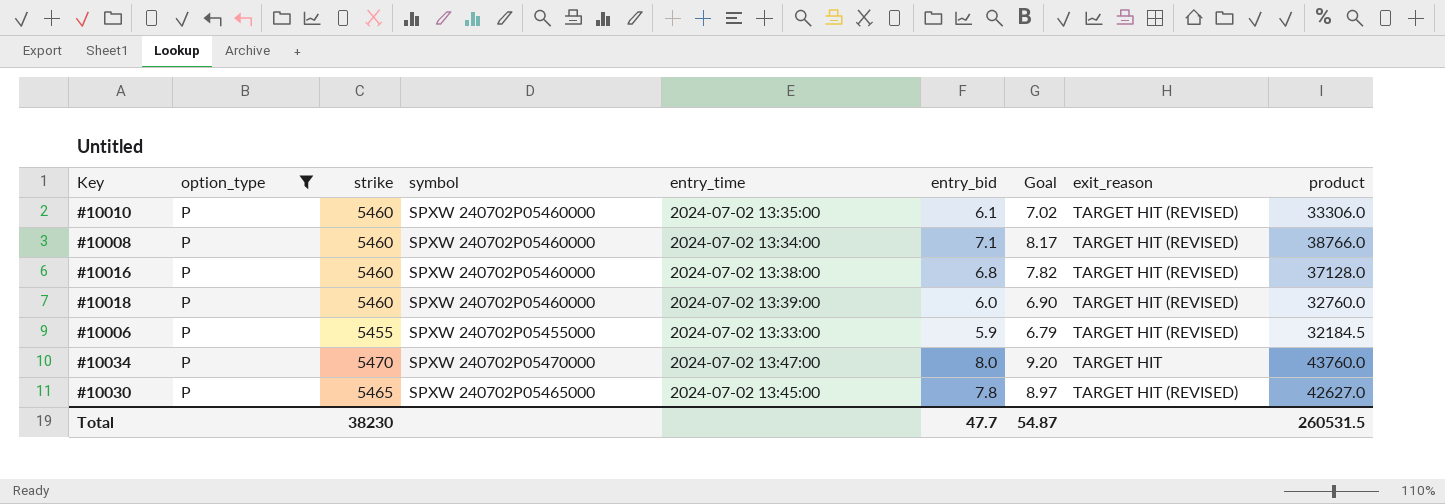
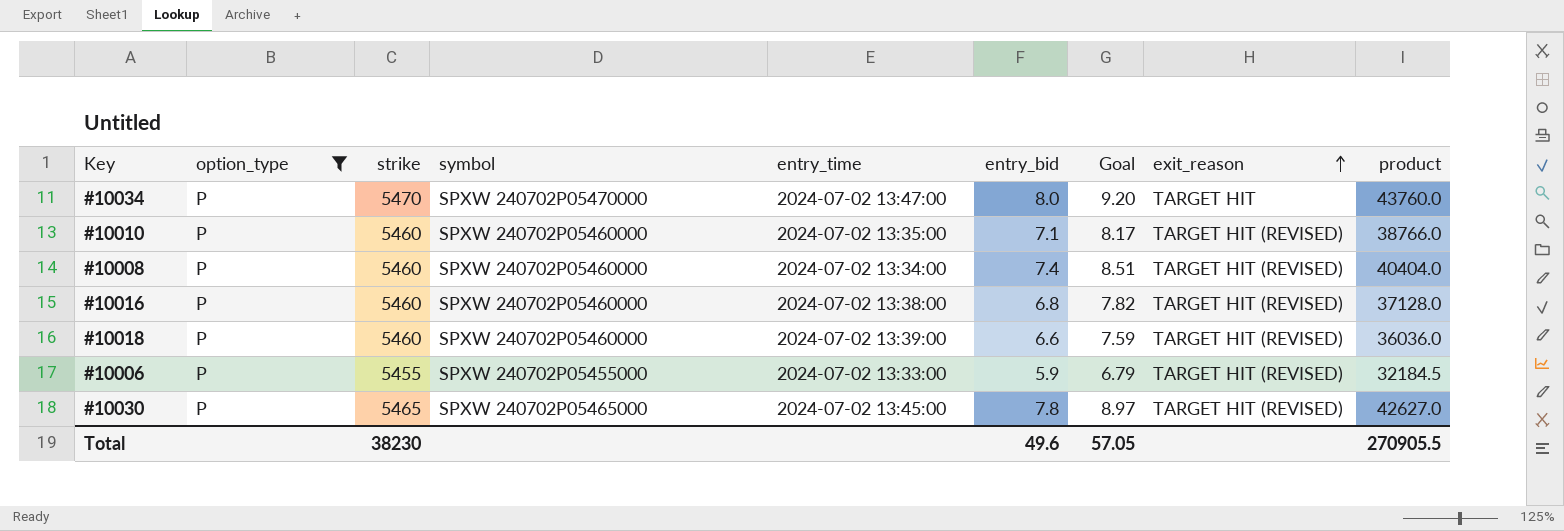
row order: none -> exit_reason ascending
#10010 | entry_bid: 6.1 -> 7.1
#10010 | Goal: 7.02 -> 8.17
#10010 | product: 33306.0 -> 38766.0
#10008 | entry_bid: 7.1 -> 7.4
#10008 | Goal: 8.17 -> 8.51
#10008 | product: 38766.0 -> 40404.0
#10018 | entry_bid: 6.0 -> 6.6
#10018 | Goal: 6.90 -> 7.59
#10018 | product: 32760.0 -> 36036.0
Total | entry_bid: 47.7 -> 49.6
Total | Goal: 54.87 -> 57.05
Total | product: 260531.5 -> 270905.5

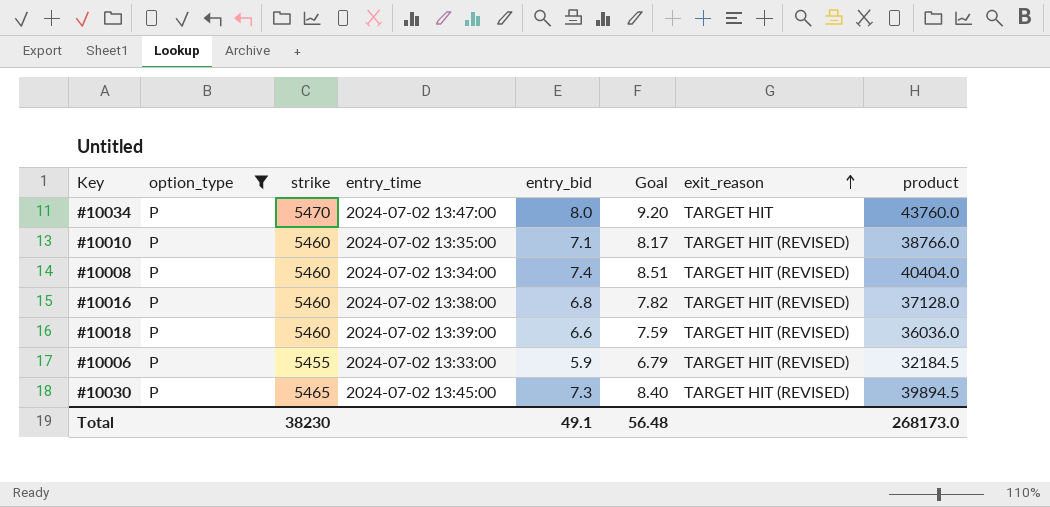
column symbol | position: 4 -> none
#10030 | entry_bid: 7.8 -> 7.3
#10030 | Goal: 8.97 -> 8.40
#10030 | product: 42627.0 -> 39894.5
Total | entry_bid: 49.6 -> 49.1
Total | Goal: 57.05 -> 56.48
Total | product: 270905.5 -> 268173.0

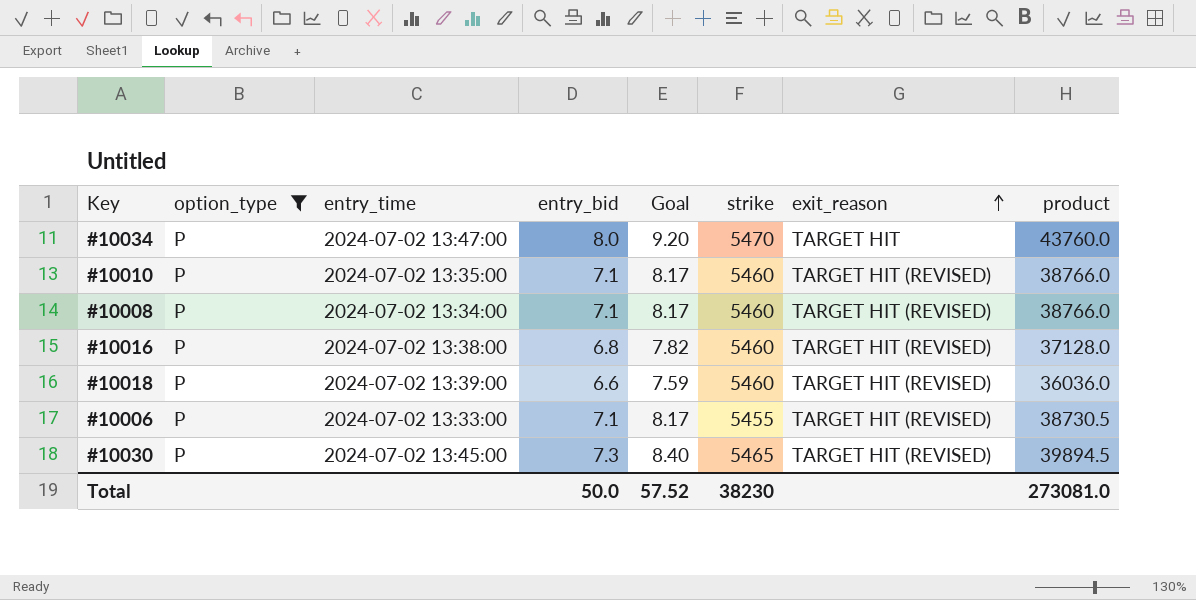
column strike | position: 3 -> 6
#10008 | entry_bid: 7.4 -> 7.1
#10008 | Goal: 8.51 -> 8.17
#10008 | product: 40404.0 -> 38766.0
#10006 | entry_bid: 5.9 -> 7.1
#10006 | Goal: 6.79 -> 8.17
#10006 | product: 32184.5 -> 38730.5
Total | entry_bid: 49.1 -> 50.0
Total | Goal: 56.48 -> 57.52
Total | product: 268173.0 -> 273081.0

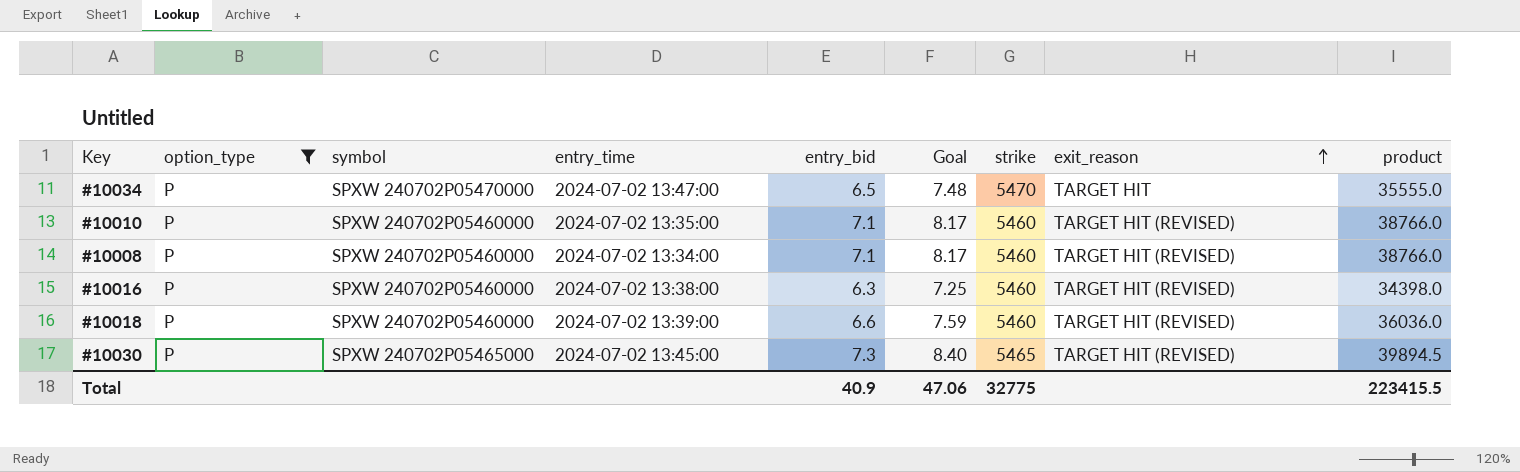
column symbol | position: none -> 3
row #10006: P | 2024-07-02 13:33:00 | 7.1 | 8.17 | 5455 | TARGET HIT (REVISED) | 38730.5 -> none
#10034 | entry_bid: 8.0 -> 6.5
#10034 | Goal: 9.20 -> 7.48
#10034 | product: 43760.0 -> 35555.0
#10016 | entry_bid: 6.8 -> 6.3
#10016 | Goal: 7.82 -> 7.25
#10016 | product: 37128.0 -> 34398.0
Total | entry_bid: 50.0 -> 40.9
Total | Goal: 57.52 -> 47.06
Total | strike: 38230 -> 32775
Total | product: 273081.0 -> 223415.5

